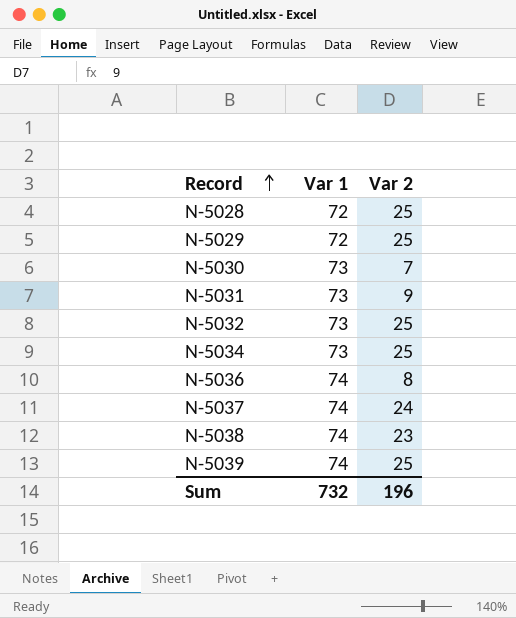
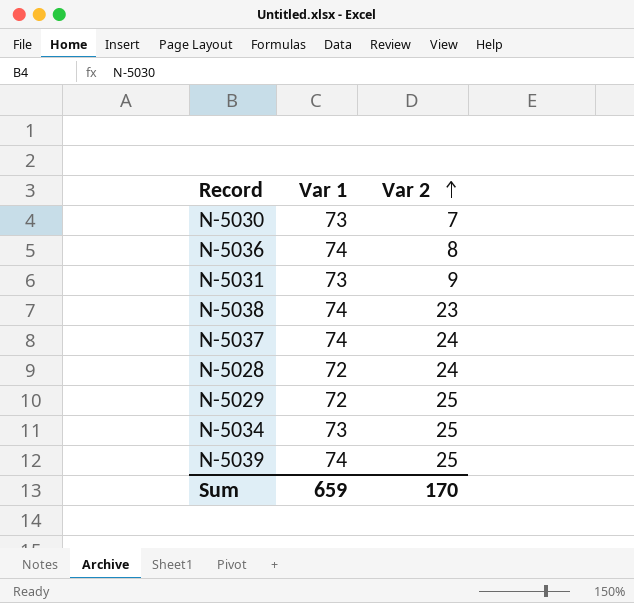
row order: Record ascending -> Var 2 ascending
row N-5032: 73 | 25 -> none
N-5028 | Var 2: 25 -> 24
Sum | Var 1: 732 -> 659
Sum | Var 2: 196 -> 170

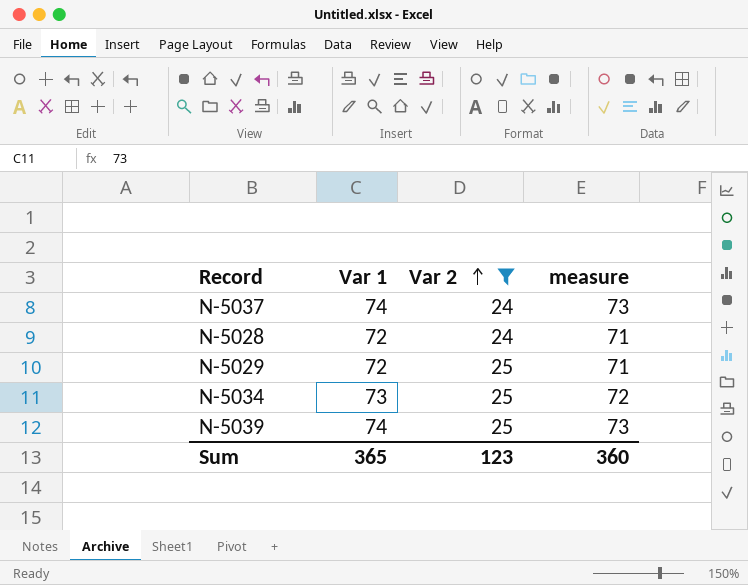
filter: none -> Var 2 >= 24
column measure | formula: none -> [Var 1] - 1
Sum | Var 1: 659 -> 365
Sum | Var 2: 170 -> 123

